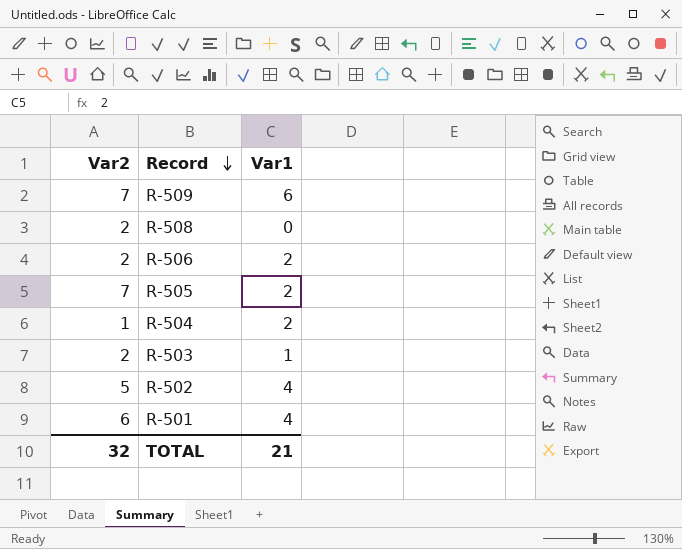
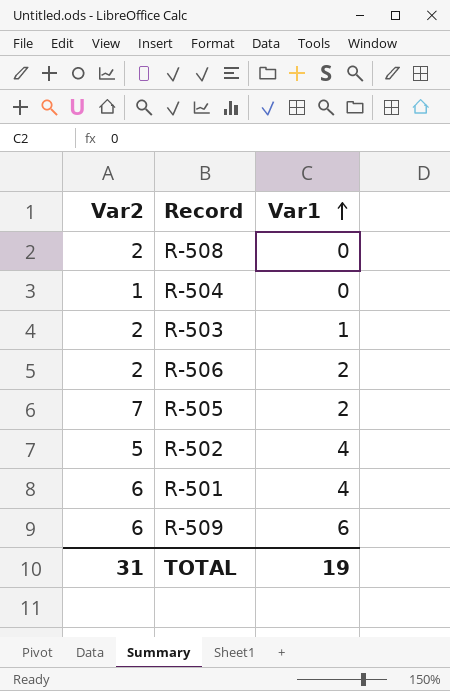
row order: Record descending -> Var1 ascending
R-504 | Var1: 2 -> 0
R-509 | Var2: 7 -> 6
TOTAL | Var2: 32 -> 31
TOTAL | Var1: 21 -> 19

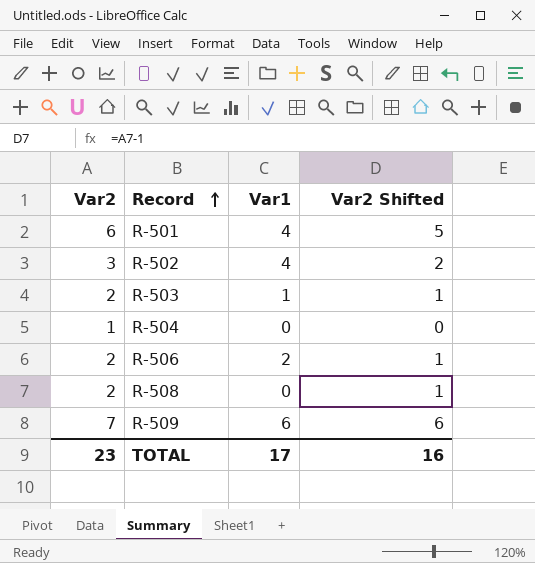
row order: Var1 ascending -> Record ascending
column Var2 Shifted | formula: none -> [Var2] - 1
row R-505: 7 | 2 -> none
R-502 | Var2: 5 -> 3
R-509 | Var2: 6 -> 7
TOTAL | Var2: 31 -> 23
TOTAL | Var1: 19 -> 17

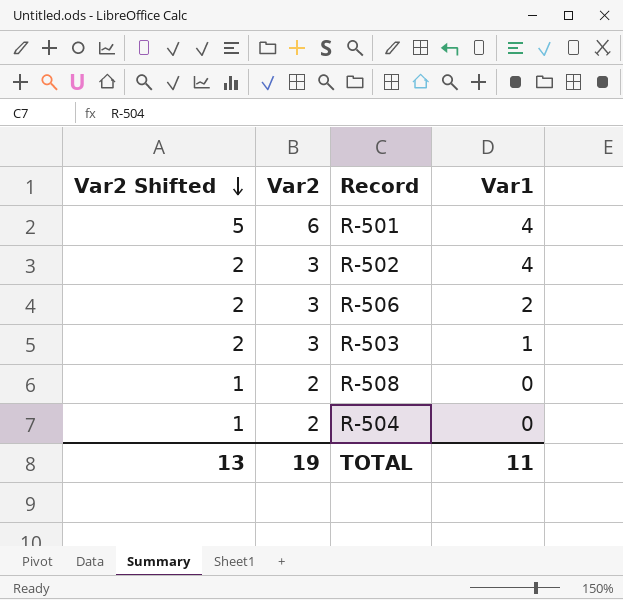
row order: Record ascending -> Var2 Shifted descending
column Var2 Shifted | position: 4 -> 1
row R-509: 7 | 6 | 6 -> none
R-506 | Var2 Shifted: 1 -> 2
R-506 | Var2: 2 -> 3
R-503 | Var2 Shifted: 1 -> 2
R-503 | Var2: 2 -> 3
R-504 | Var2 Shifted: 0 -> 1
R-504 | Var2: 1 -> 2
TOTAL | Var2 Shifted: 16 -> 13
TOTAL | Var2: 23 -> 19
TOTAL | Var1: 17 -> 11

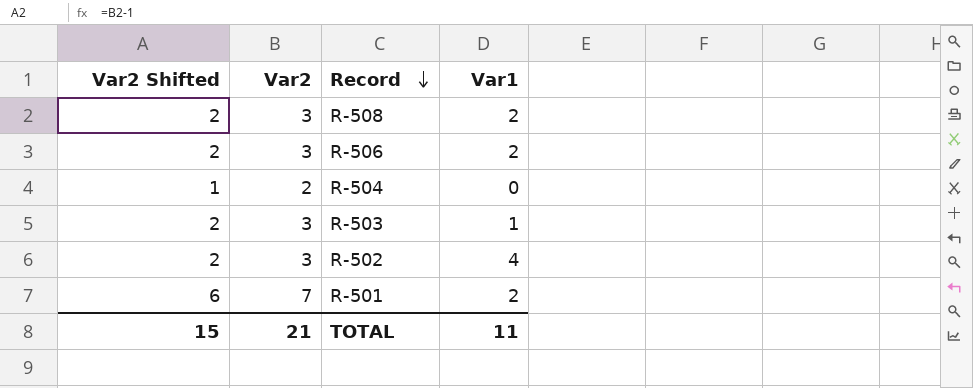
row order: Var2 Shifted descending -> Record descending
R-508 | Var2 Shifted: 1 -> 2
R-508 | Var2: 2 -> 3
R-508 | Var1: 0 -> 2
R-501 | Var2 Shifted: 5 -> 6
R-501 | Var2: 6 -> 7
R-501 | Var1: 4 -> 2
TOTAL | Var2 Shifted: 13 -> 15
TOTAL | Var2: 19 -> 21

